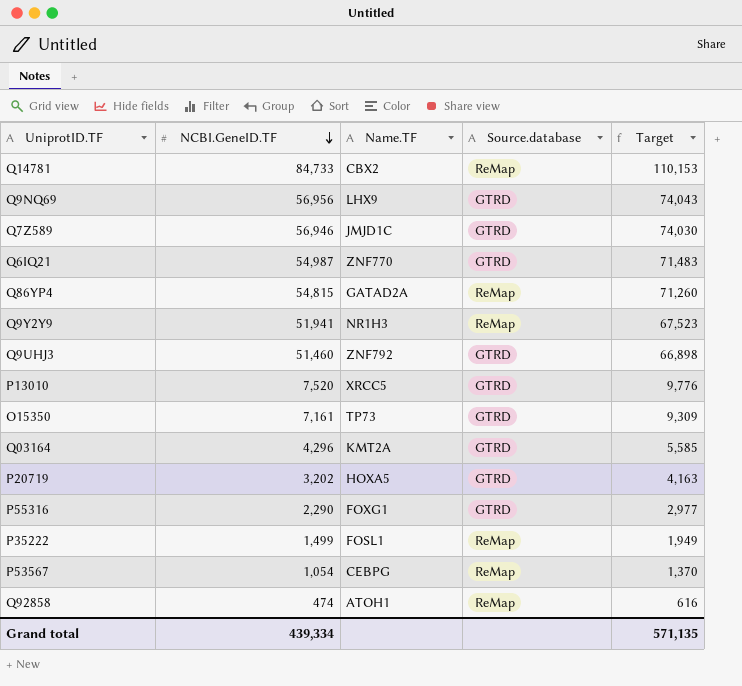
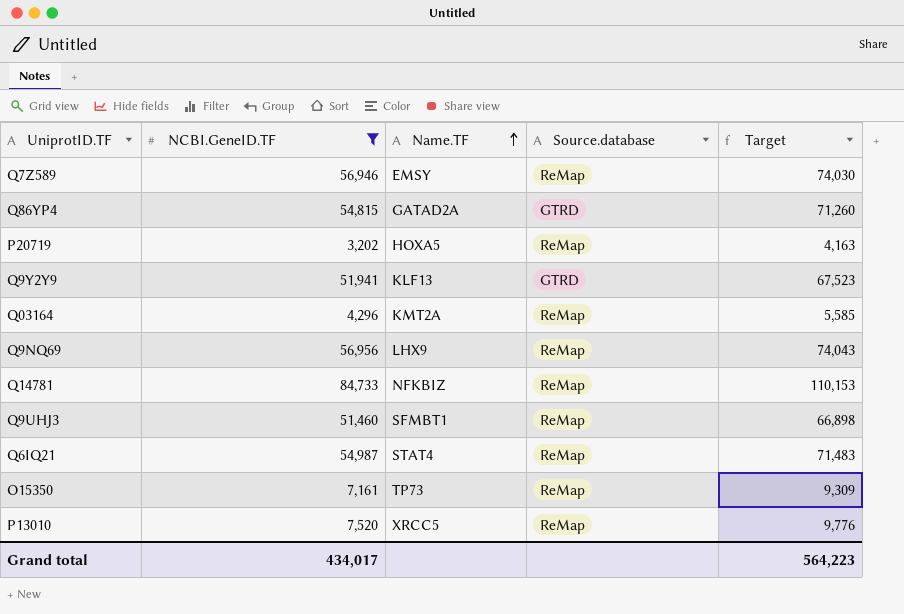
filter: none -> NCBI.GeneID.TF >= 3,202
row order: NCBI.GeneID.TF descending -> Name.TF ascending
Q7Z589 | Name.TF: JMJD1C -> EMSY
Q7Z589 | Source.database: GTRD -> ReMap
Q86YP4 | Source.database: ReMap -> GTRD
P20719 | Source.database: GTRD -> ReMap
Q9Y2Y9 | Name.TF: NR1H3 -> KLF13
Q9Y2Y9 | Source.database: ReMap -> GTRD
Q03164 | Source.database: GTRD -> ReMap
Q9NQ69 | Source.database: GTRD -> ReMap
Q14781 | Name.TF: CBX2 -> NFKBIZ
Q9UHJ3 | Name.TF: ZNF792 -> SFMBT1
Q9UHJ3 | Source.database: GTRD -> ReMap
Q6IQ21 | Name.TF: ZNF770 -> STAT4
Q6IQ21 | Source.database: GTRD -> ReMap
O15350 | Source.database: GTRD -> ReMap
P13010 | Source.database: GTRD -> ReMap
Grand total | NCBI.GeneID.TF: 439,334 -> 434,017
Grand total | Target: 571,135 -> 564,223

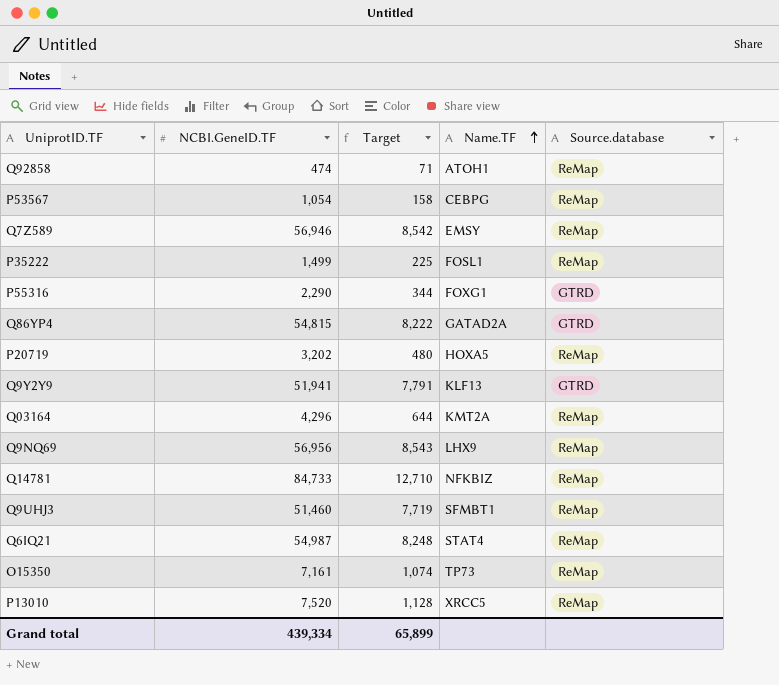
filter: NCBI.GeneID.TF >= 3,202 -> none
column Target | formula: [NCBI.GeneID.TF] * 1.3 -> [NCBI.GeneID.TF] * 0.15
column Target | position: 5 -> 3
Grand total | NCBI.GeneID.TF: 434,017 -> 439,334
Grand total | Target: 564,223 -> 65,899

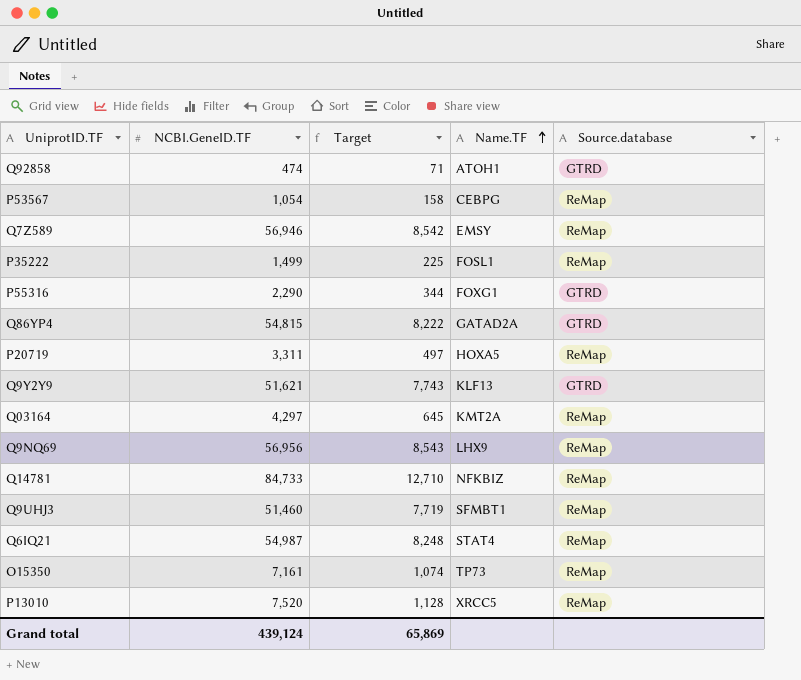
Q92858 | Source.database: ReMap -> GTRD
P20719 | NCBI.GeneID.TF: 3,202 -> 3,311
P20719 | Target: 480 -> 497
Q9Y2Y9 | NCBI.GeneID.TF: 51,941 -> 51,621
Q9Y2Y9 | Target: 7,791 -> 7,743
Q03164 | NCBI.GeneID.TF: 4,296 -> 4,297
Q03164 | Target: 644 -> 645
Grand total | NCBI.GeneID.TF: 439,334 -> 439,124
Grand total | Target: 65,899 -> 65,869

